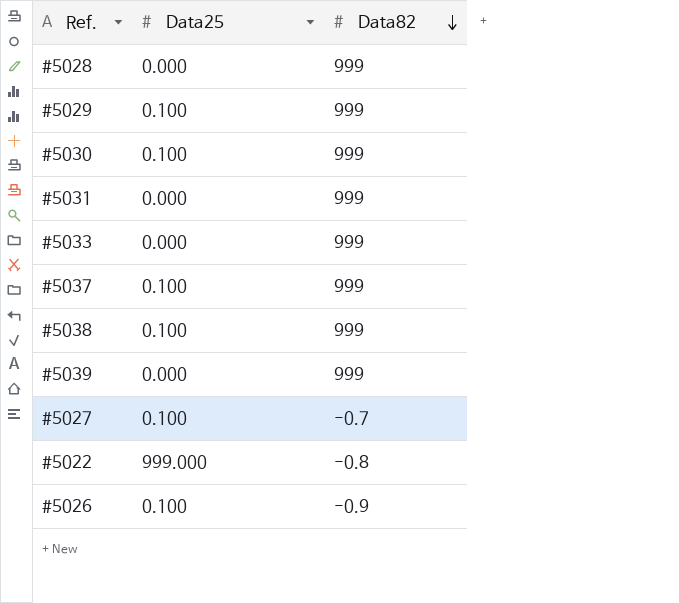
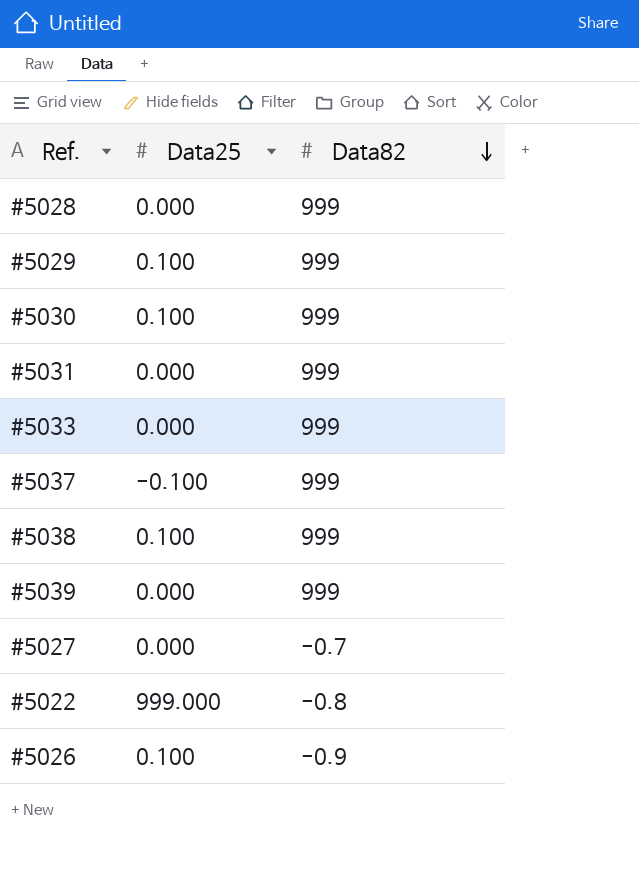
#5037 | Data25: 0.100 -> -0.100
#5027 | Data25: 0.100 -> 0.000

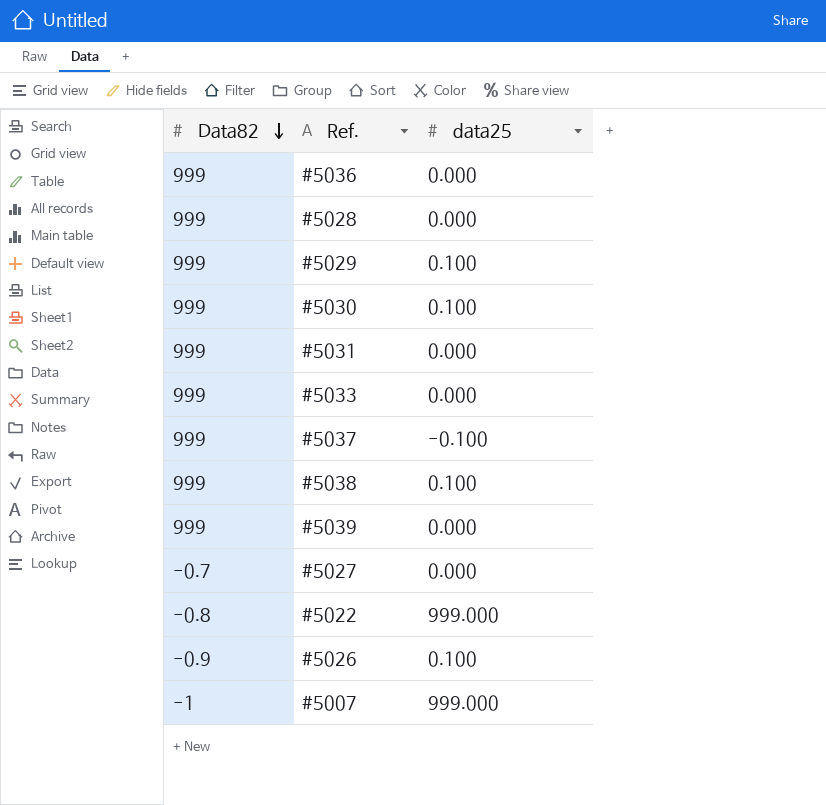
column Data82 | position: 3 -> 1
column name: Data25 -> data25
row #5036: none -> 999 | 0.000
row #5007: none -> -1 | 999.000

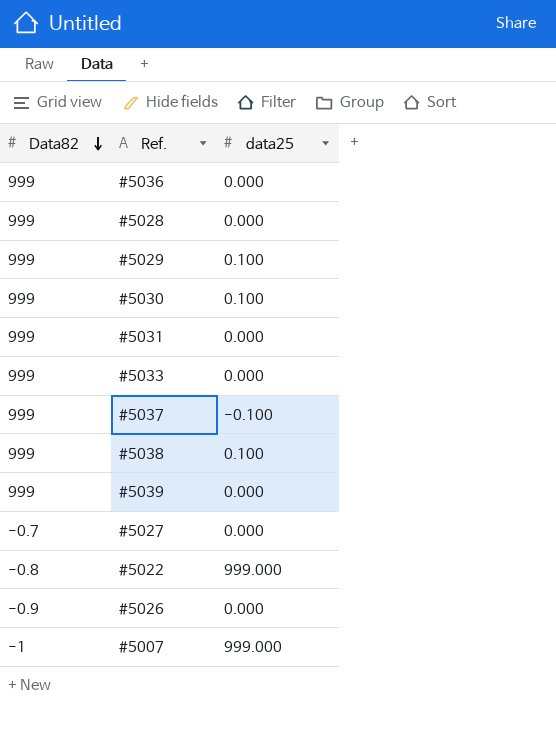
#5026 | data25: 0.100 -> 0.000

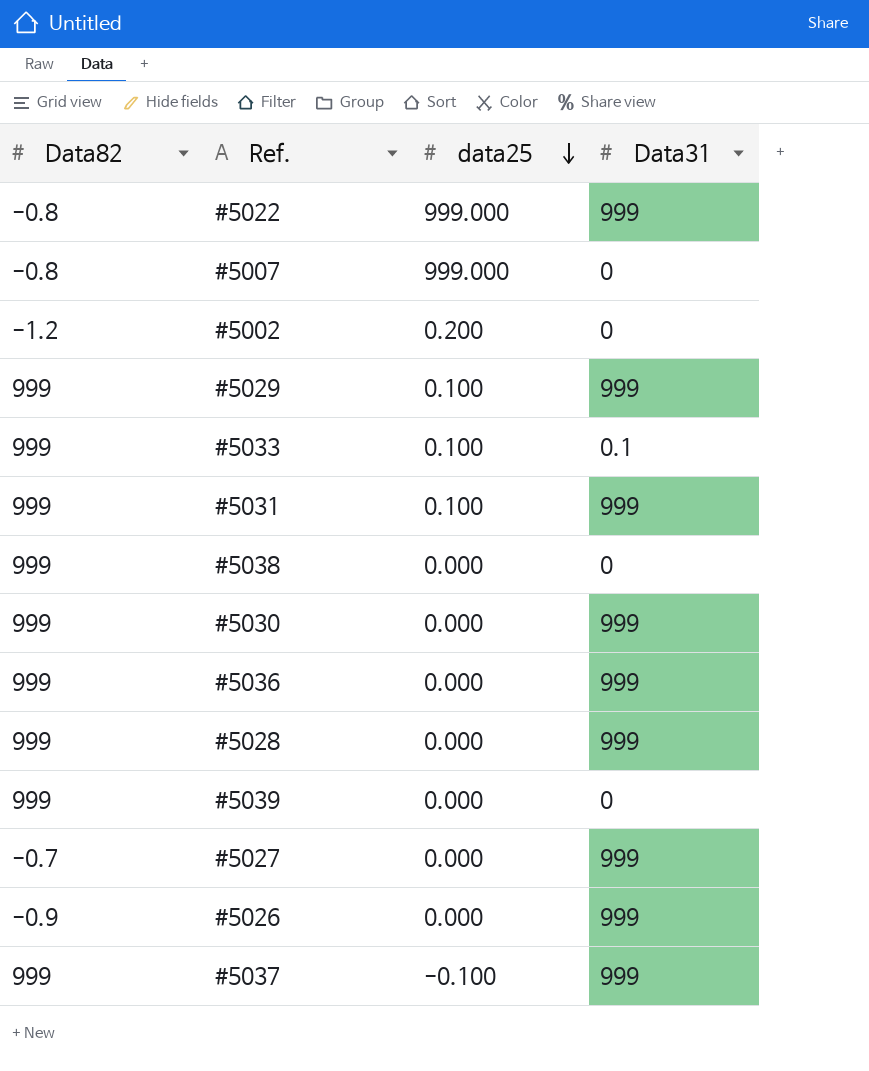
row order: Data82 descending -> data25 descending
column Data31 | position: none -> 4
#5007 | Data82: -1 -> -0.8
row #5002: none -> -1.2 | 0.200 | 0
#5033 | data25: 0.000 -> 0.100
#5031 | data25: 0.000 -> 0.100
#5038 | data25: 0.100 -> 0.000
#5030 | data25: 0.100 -> 0.000

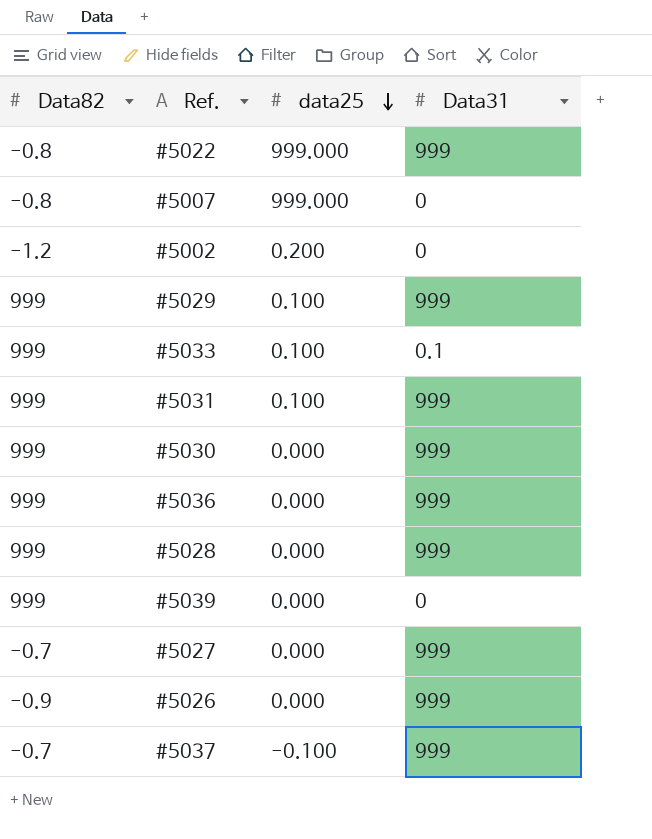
row #5038: 999 | 0.000 | 0 -> none
#5037 | Data82: 999 -> -0.7

